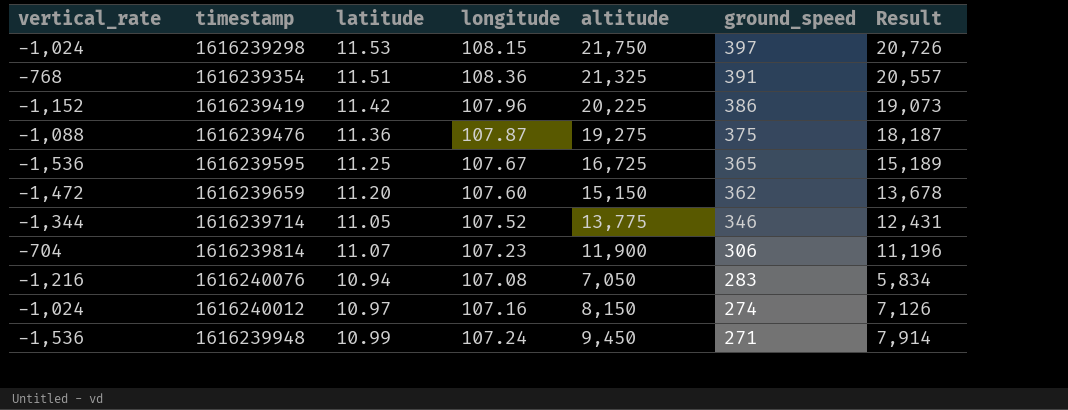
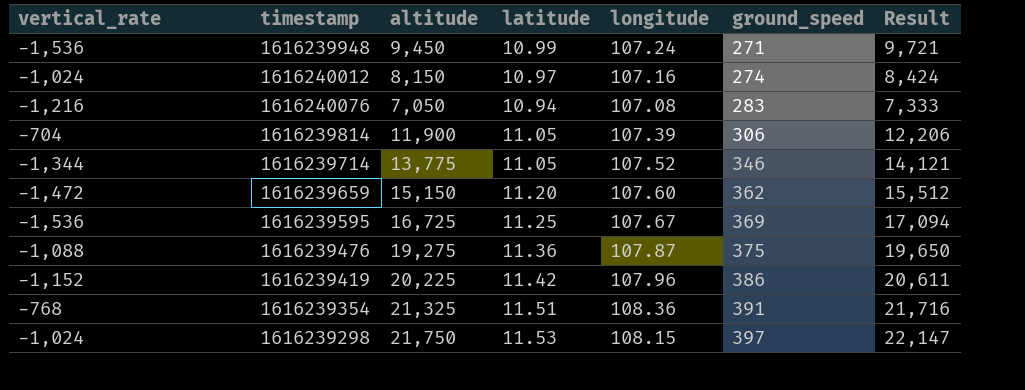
row order: ground_speed descending -> ground_speed ascending
column altitude | position: 5 -> 3
column Result | formula: [vertical_rate] + [altitude] -> [altitude] + [ground_speed]
1616239814 | latitude: 11.07 -> 11.05
1616239814 | longitude: 107.23 -> 107.39
1616239595 | ground_speed: 365 -> 369

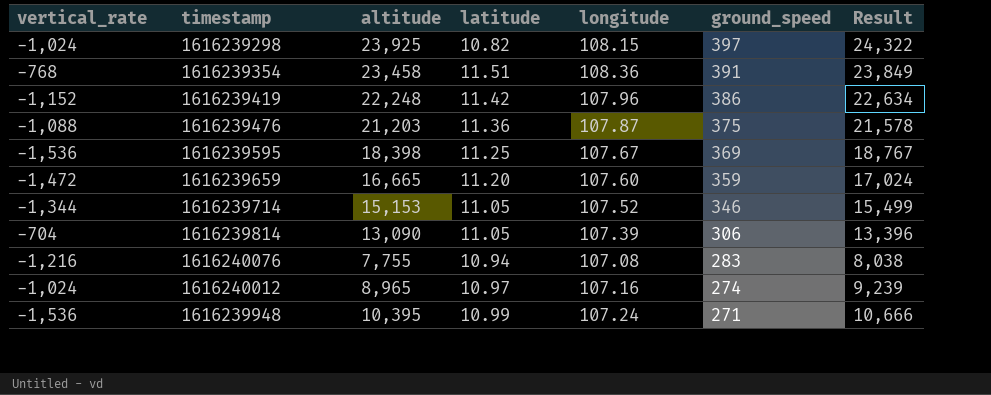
row order: ground_speed ascending -> ground_speed descending
1616239298 | altitude: 21,750 -> 23,925
1616239298 | latitude: 11.53 -> 10.82
1616239298 | Result: 22,147 -> 24,322
1616239354 | altitude: 21,325 -> 23,458
1616239354 | Result: 21,716 -> 23,849
1616239419 | altitude: 20,225 -> 22,248
1616239419 | Result: 20,611 -> 22,634
1616239476 | altitude: 19,275 -> 21,203
1616239476 | Result: 19,650 -> 21,578
1616239595 | altitude: 16,725 -> 18,398
1616239595 | Result: 17,094 -> 18,767
1616239659 | altitude: 15,150 -> 16,665
1616239659 | ground_speed: 362 -> 359
1616239659 | Result: 15,512 -> 17,024
1616239714 | altitude: 13,775 -> 15,153
1616239714 | Result: 14,121 -> 15,499
1616239814 | altitude: 11,900 -> 13,090
1616239814 | Result: 12,206 -> 13,396
1616240076 | altitude: 7,050 -> 7,755
1616240076 | Result: 7,333 -> 8,038
1616240012 | altitude: 8,150 -> 8,965
1616240012 | Result: 8,424 -> 9,239
1616239948 | altitude: 9,450 -> 10,395
1616239948 | Result: 9,721 -> 10,666

